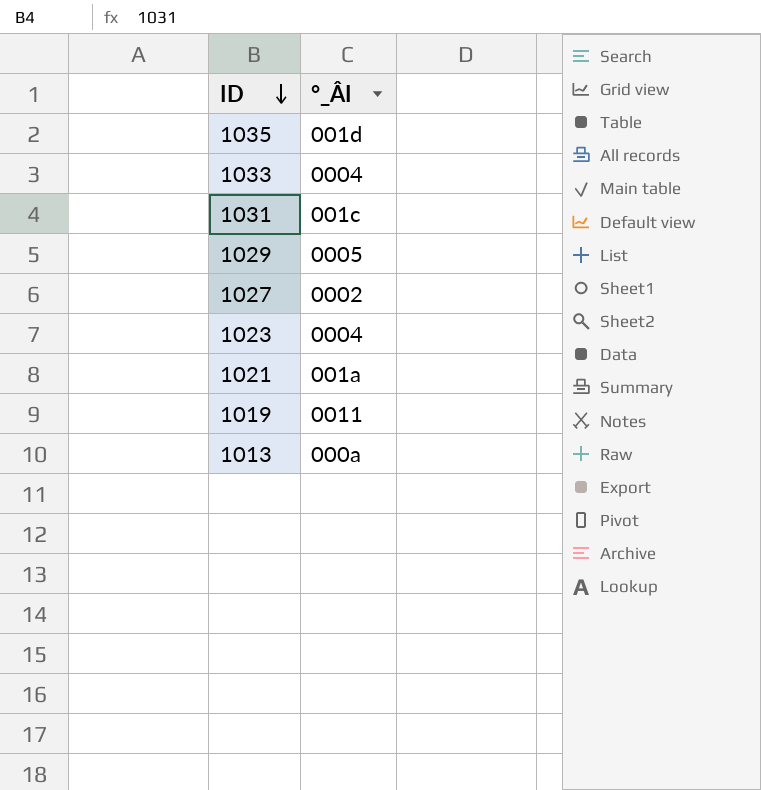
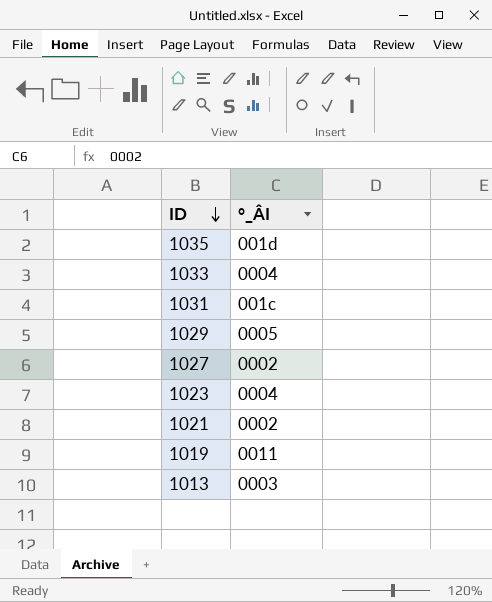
1021 | °_ÂI: 001a -> 0002
1013 | °_ÂI: 000a -> 0003

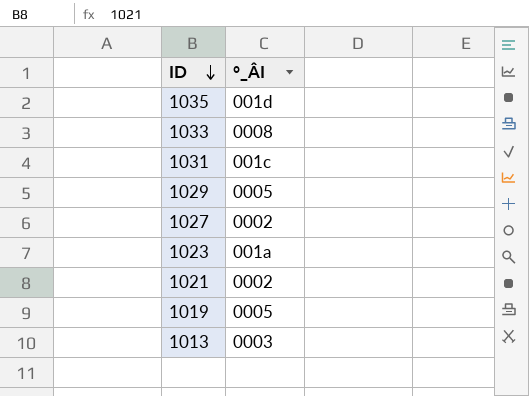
1033 | °_ÂI: 0004 -> 0008
1023 | °_ÂI: 0004 -> 001a
1019 | °_ÂI: 0011 -> 0005

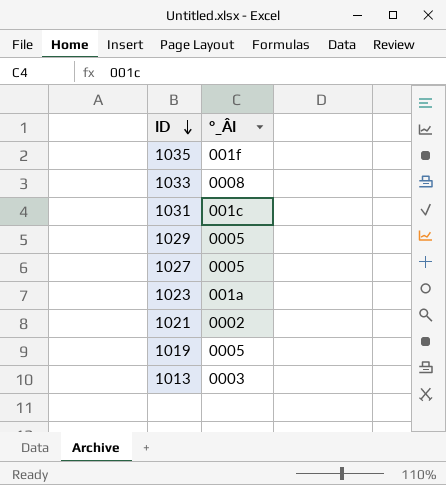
1035 | °_ÂI: 001d -> 001f
1027 | °_ÂI: 0002 -> 0005

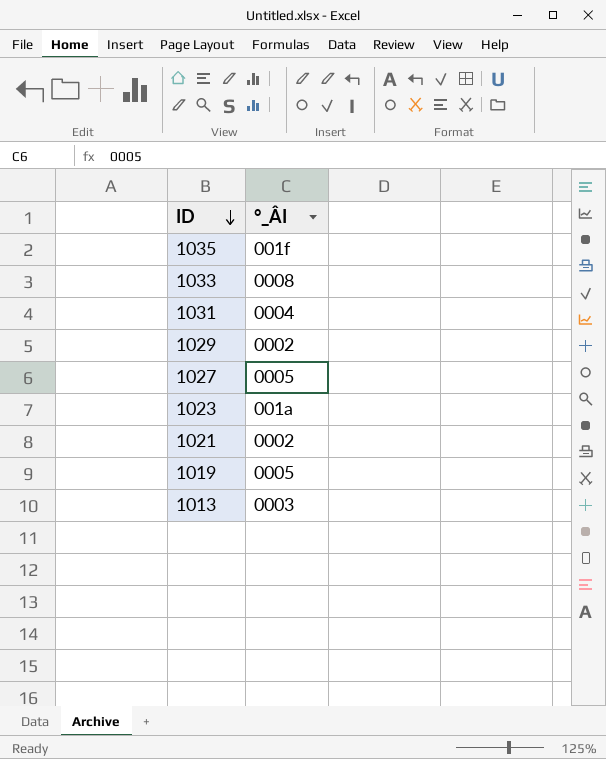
1031 | °_ÂI: 001c -> 0004
1029 | °_ÂI: 0005 -> 0002

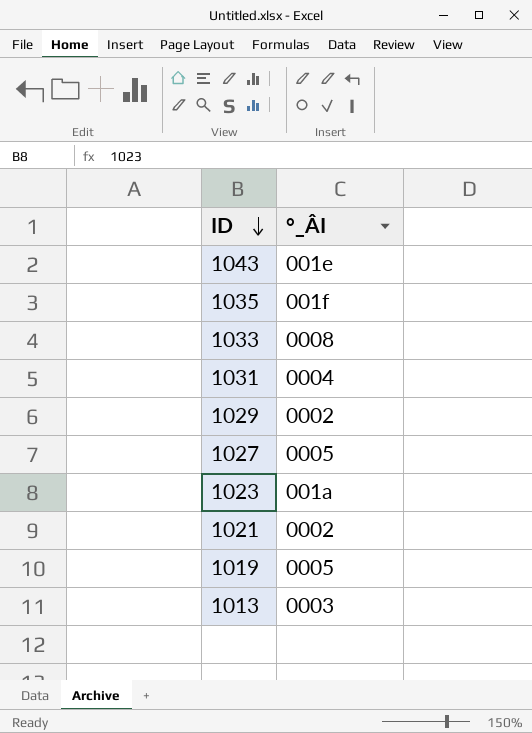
row 1043: none -> 001e

